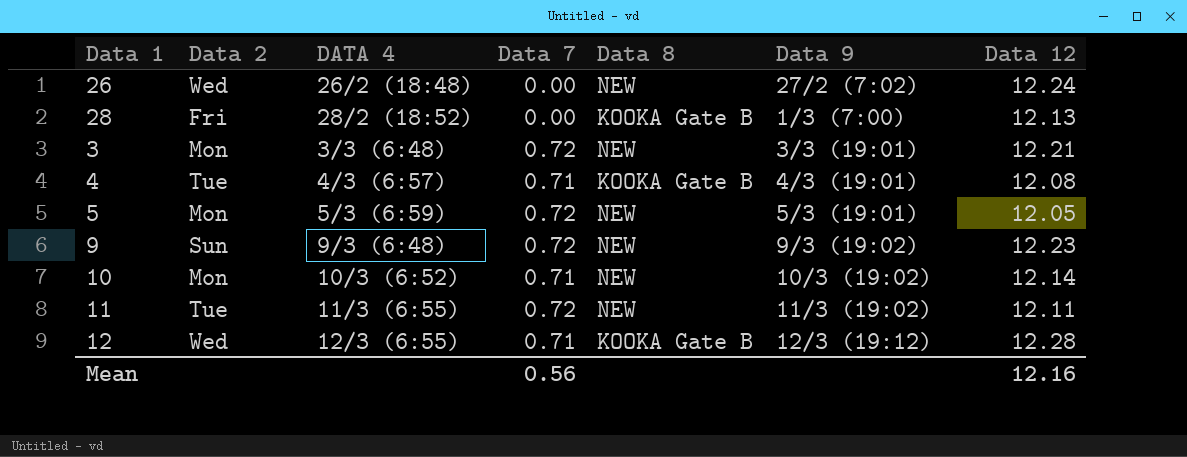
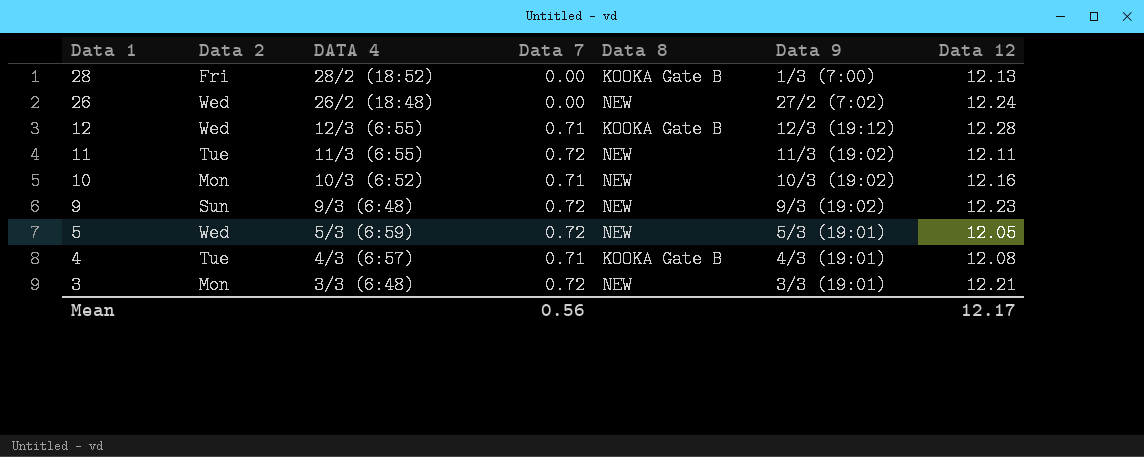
row order: none -> Data 1 descending
10 | Data 12: 12.14 -> 12.16
5 | Data 2: Mon -> Wed
Mean | Data 12: 12.16 -> 12.17

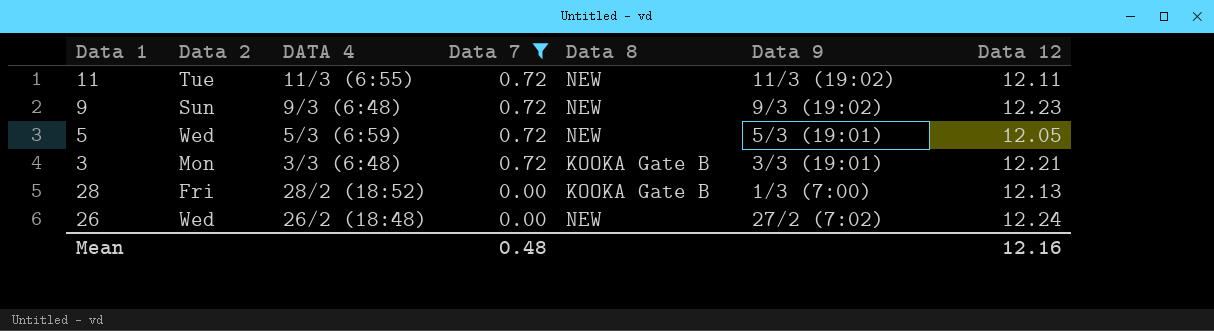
filter: none -> Data 7 != 0.71
row order: Data 1 descending -> Data 7 descending
3 | Data 8: NEW -> KOOKA Gate B
Mean | Data 7: 0.56 -> 0.48
Mean | Data 12: 12.17 -> 12.16

